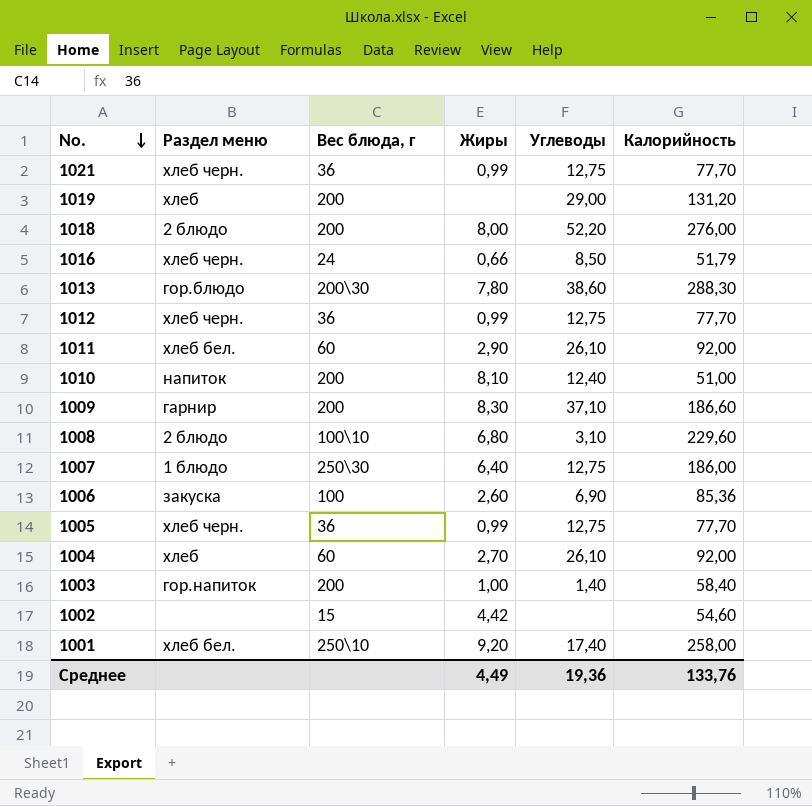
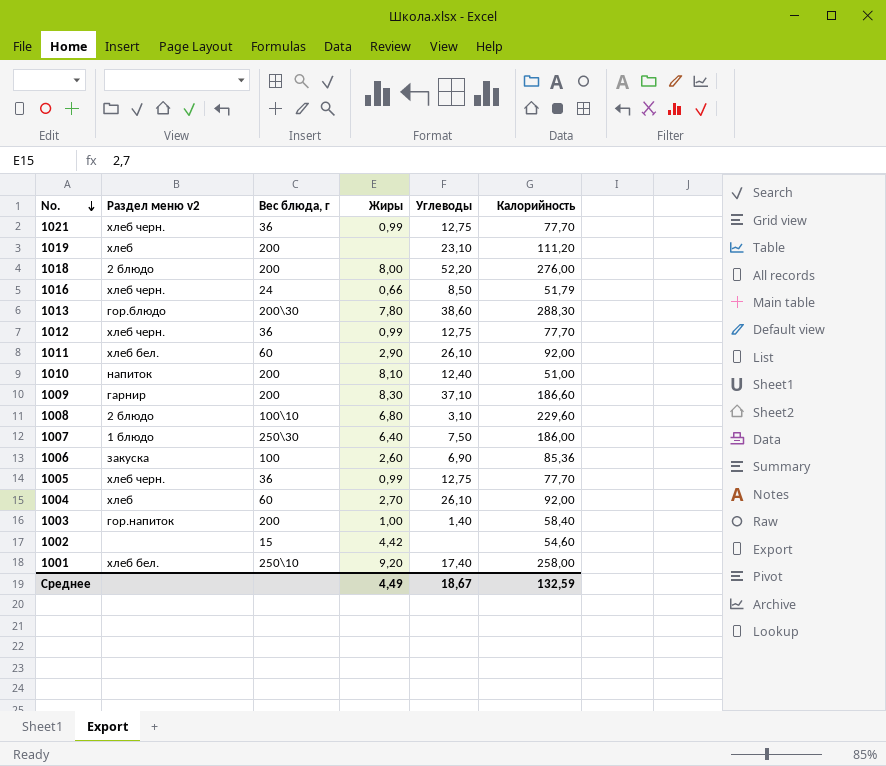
column name: Раздел меню -> Раздел меню v2
1019 | Углеводы: 29,00 -> 23,10
1019 | Калорийность: 131,20 -> 111,20
1007 | Углеводы: 12,75 -> 7,50
Среднее | Углеводы: 19,36 -> 18,67
Среднее | Калорийность: 133,76 -> 132,59

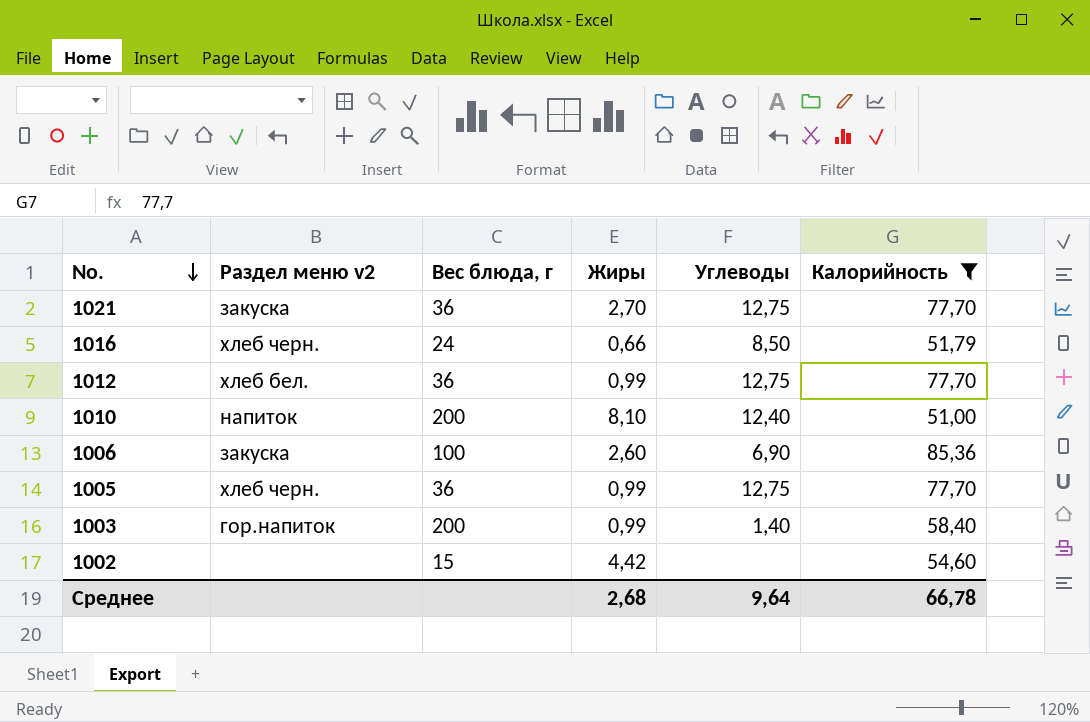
filter: none -> Калорийность <= 85,36
1021 | Раздел меню v2: хлеб черн. -> закуска
1021 | Жиры: 0,99 -> 2,70
1012 | Раздел меню v2: хлеб черн. -> хлеб бел.
1003 | Жиры: 1,00 -> 0,99
Среднее | Жиры: 4,49 -> 2,68
Среднее | Углеводы: 18,67 -> 9,64
Среднее | Калорийность: 132,59 -> 66,78

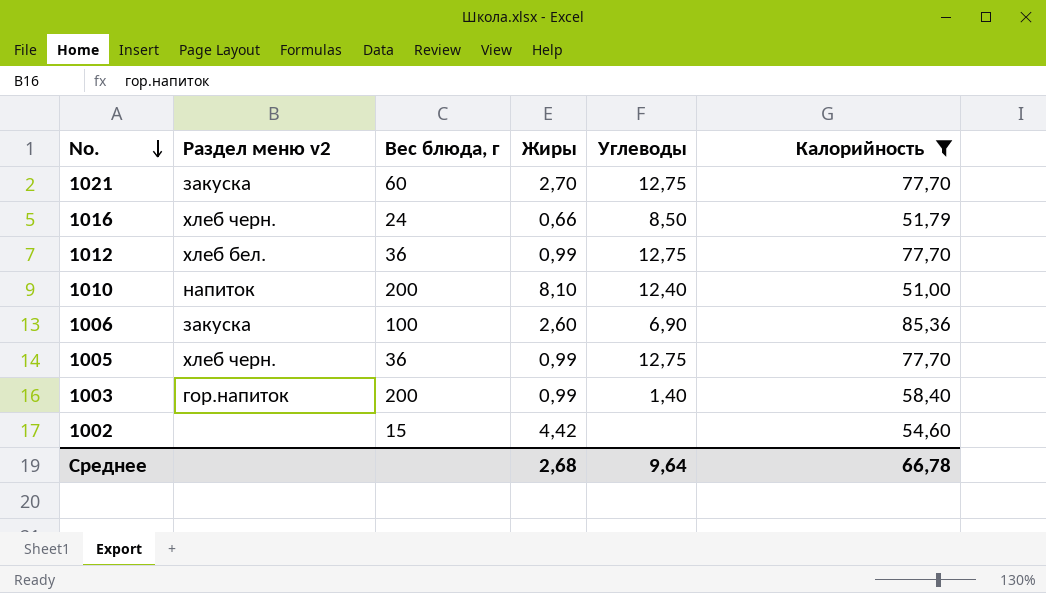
1021 | Вес блюда, г: 36 -> 60

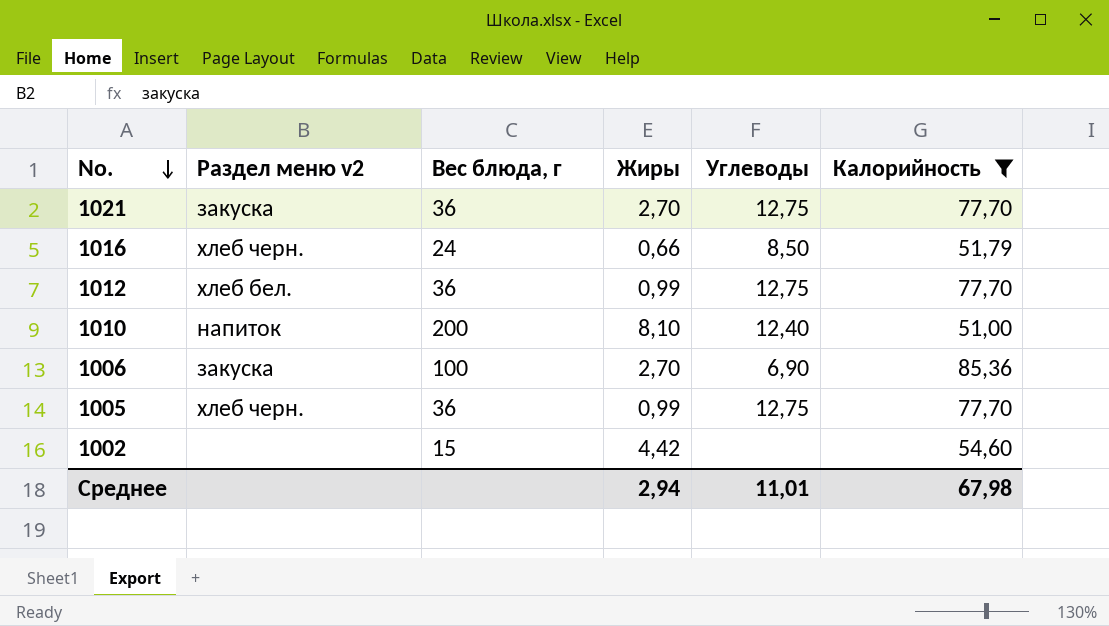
row 1003: гор.напиток | 200 | 0,99 | 1,40 | 58,40 -> none
1021 | Вес блюда, г: 60 -> 36
1006 | Жиры: 2,60 -> 2,70
Среднее | Жиры: 2,68 -> 2,94
Среднее | Углеводы: 9,64 -> 11,01
Среднее | Калорийность: 66,78 -> 67,98

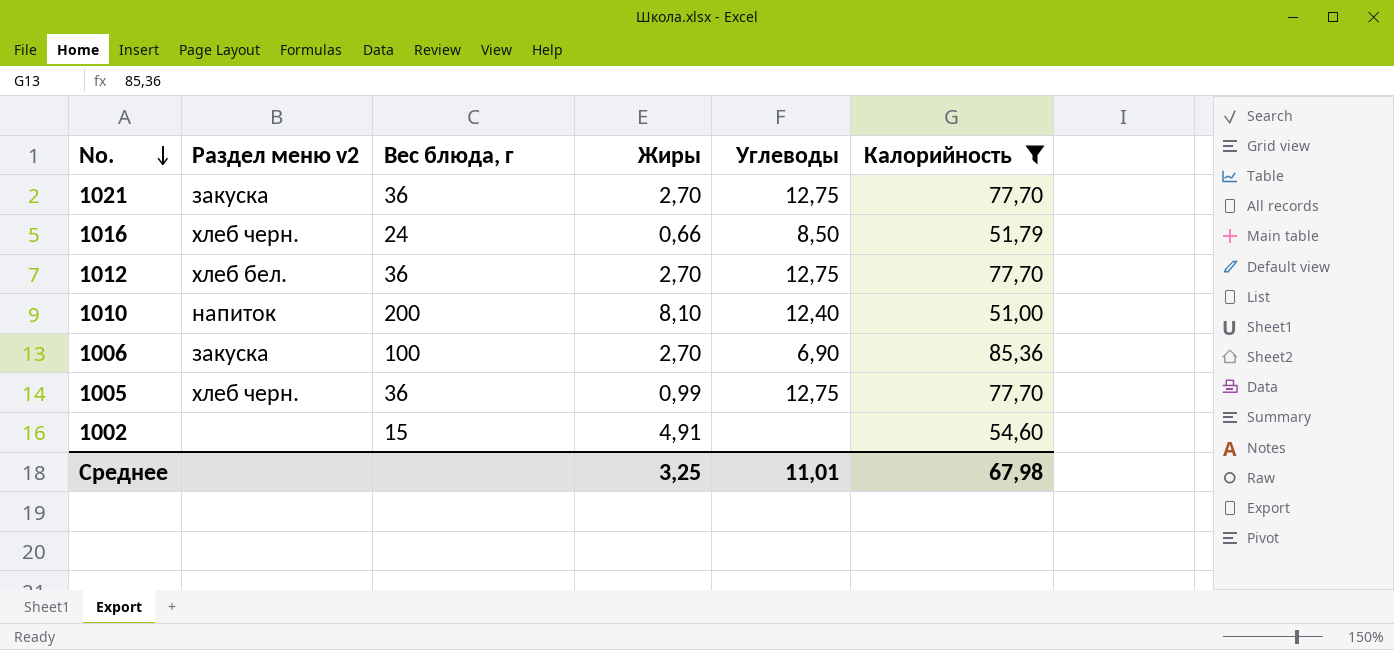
1012 | Жиры: 0,99 -> 2,70
1002 | Жиры: 4,42 -> 4,91
Среднее | Жиры: 2,94 -> 3,25

